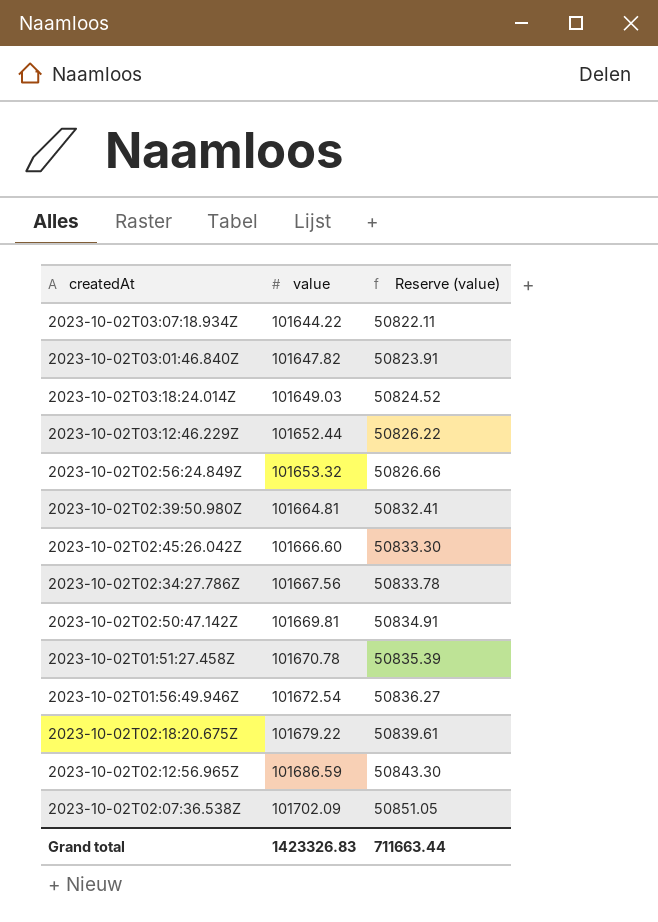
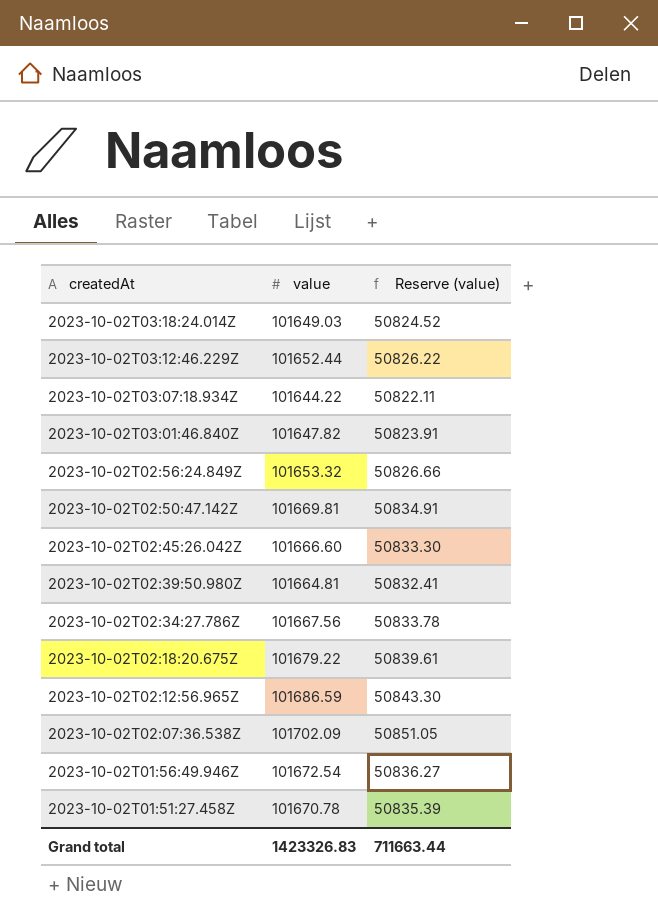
row order: value ascending -> createdAt descending

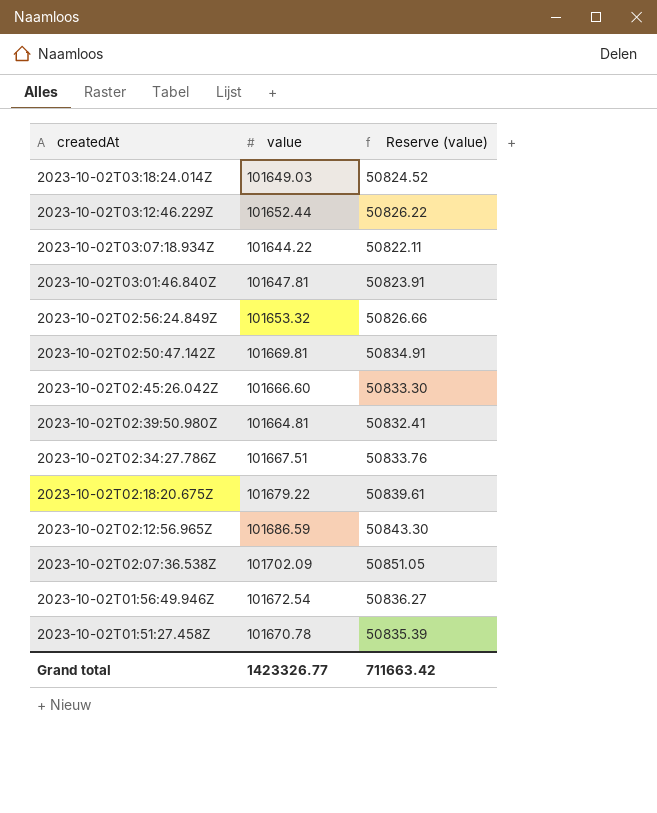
2023-10-02T03:01:46.840Z | value: 101647.82 -> 101647.81
2023-10-02T02:34:27.786Z | value: 101667.56 -> 101667.51
2023-10-02T02:34:27.786Z | Reserve (value): 50833.78 -> 50833.76
Grand total | value: 1423326.83 -> 1423326.77
Grand total | Reserve (value): 711663.44 -> 711663.42

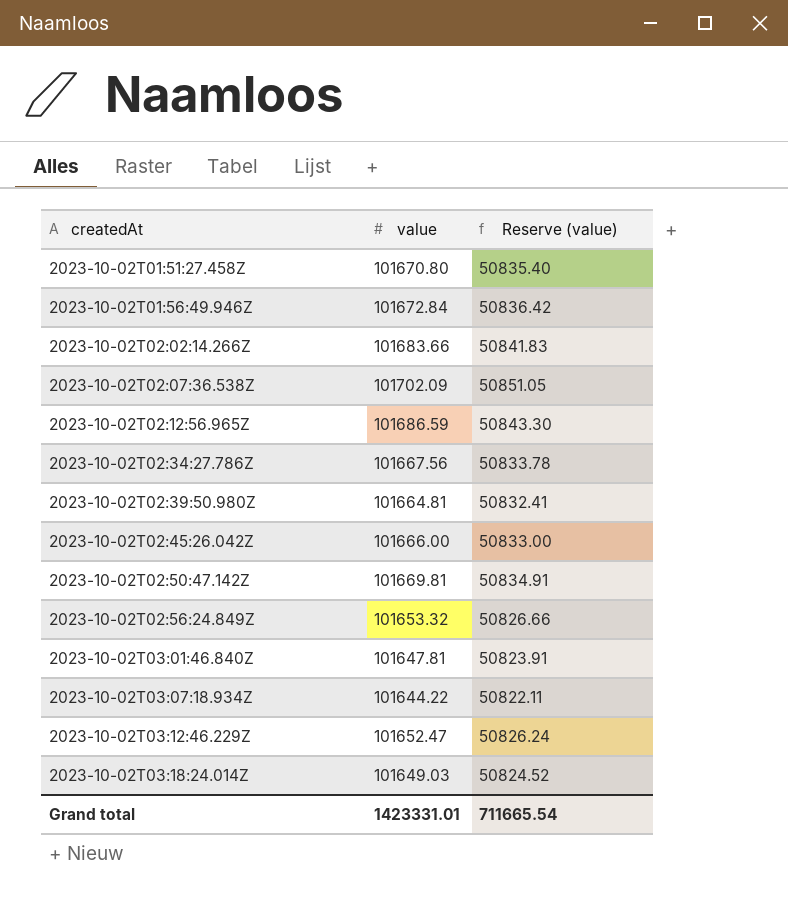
row order: createdAt descending -> createdAt ascending
row 2023-10-02T02:18:20.675Z: 101679.22 | 50839.61 -> none
2023-10-02T01:51:27.458Z | value: 101670.78 -> 101670.80
2023-10-02T01:51:27.458Z | Reserve (value): 50835.39 -> 50835.40
2023-10-02T01:56:49.946Z | value: 101672.54 -> 101672.84
2023-10-02T01:56:49.946Z | Reserve (value): 50836.27 -> 50836.42
row 2023-10-02T02:02:14.266Z: none -> 101683.66 | 50841.83
2023-10-02T02:34:27.786Z | value: 101667.51 -> 101667.56
2023-10-02T02:34:27.786Z | Reserve (value): 50833.76 -> 50833.78
2023-10-02T02:45:26.042Z | value: 101666.60 -> 101666.00
2023-10-02T02:45:26.042Z | Reserve (value): 50833.30 -> 50833.00
2023-10-02T03:12:46.229Z | value: 101652.44 -> 101652.47
2023-10-02T03:12:46.229Z | Reserve (value): 50826.22 -> 50826.24
Grand total | value: 1423326.77 -> 1423331.01
Grand total | Reserve (value): 711663.42 -> 711665.54

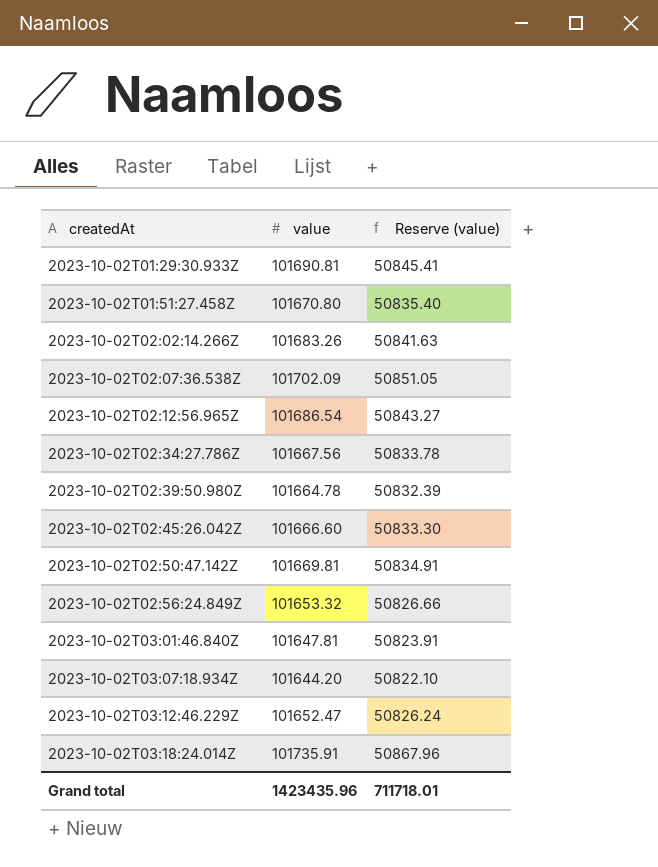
row 2023-10-02T01:56:49.946Z: 101672.84 | 50836.42 -> none
row 2023-10-02T01:29:30.933Z: none -> 101690.81 | 50845.41
2023-10-02T02:02:14.266Z | value: 101683.66 -> 101683.26
2023-10-02T02:02:14.266Z | Reserve (value): 50841.83 -> 50841.63
2023-10-02T02:12:56.965Z | value: 101686.59 -> 101686.54
2023-10-02T02:12:56.965Z | Reserve (value): 50843.30 -> 50843.27
2023-10-02T02:39:50.980Z | value: 101664.81 -> 101664.78
2023-10-02T02:39:50.980Z | Reserve (value): 50832.41 -> 50832.39
2023-10-02T02:45:26.042Z | value: 101666.00 -> 101666.60
2023-10-02T02:45:26.042Z | Reserve (value): 50833.00 -> 50833.30
2023-10-02T03:07:18.934Z | value: 101644.22 -> 101644.20
2023-10-02T03:07:18.934Z | Reserve (value): 50822.11 -> 50822.10
2023-10-02T03:18:24.014Z | value: 101649.03 -> 101735.91
2023-10-02T03:18:24.014Z | Reserve (value): 50824.52 -> 50867.96
Grand total | value: 1423331.01 -> 1423435.96
Grand total | Reserve (value): 711665.54 -> 711718.01

